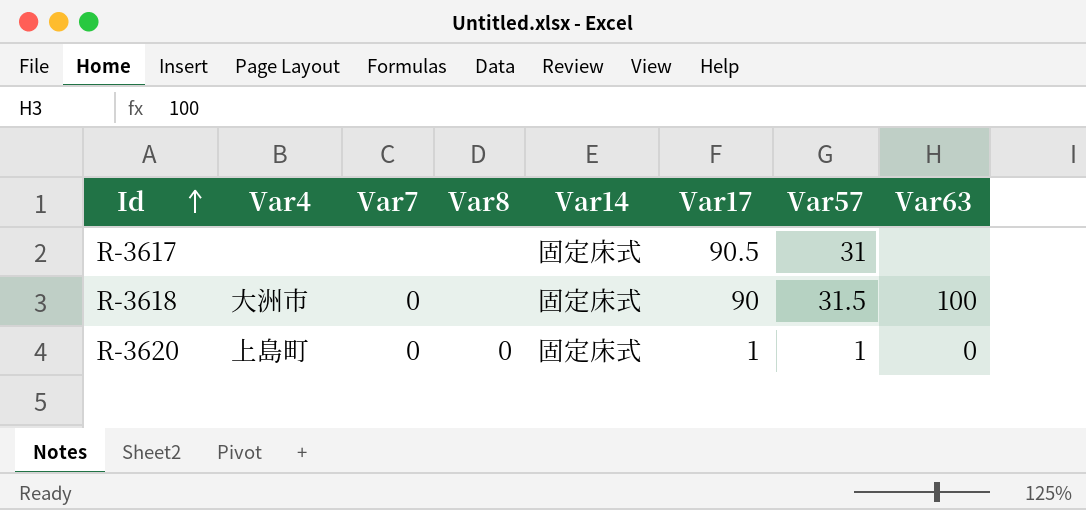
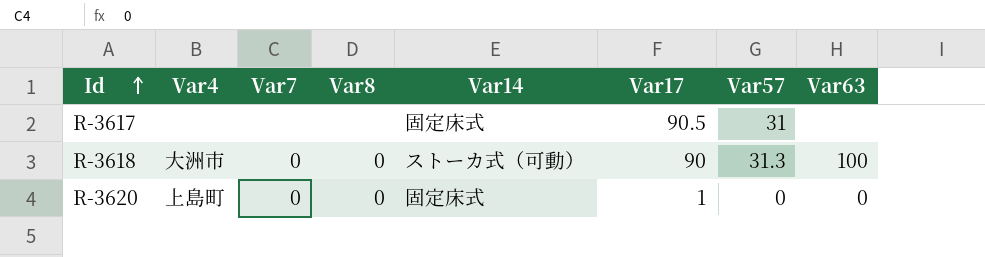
R-3618 | Var8: none -> 0
R-3618 | Var14: 固定床式 -> ストーカ式（可動）
R-3618 | Var57: 31.5 -> 31.3
R-3620 | Var57: 1 -> 0

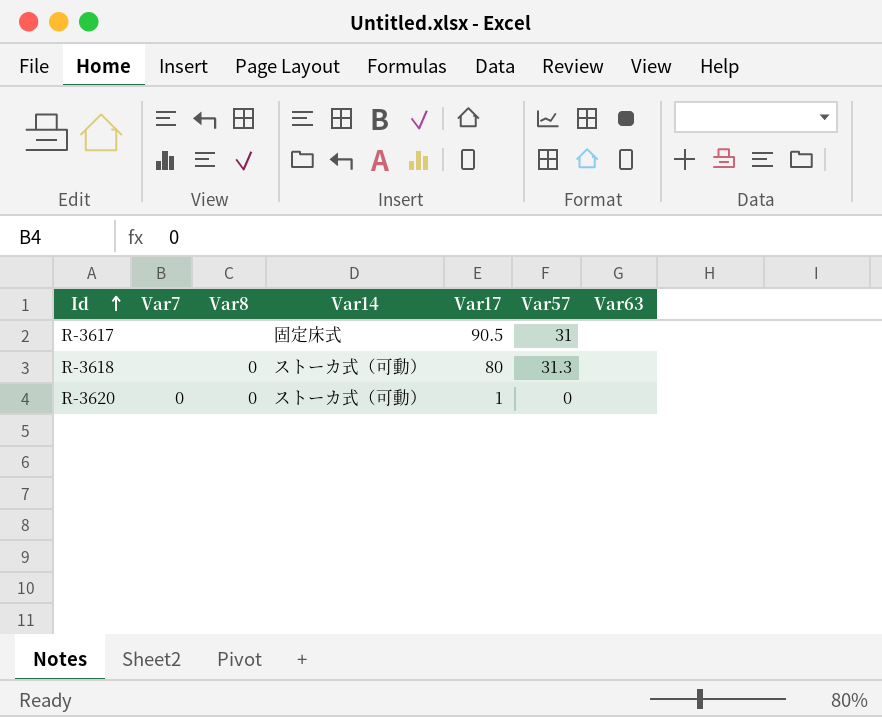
column Var4 | position: 2 -> none
R-3618 | Var7: 0 -> none
R-3618 | Var17: 90 -> 80
R-3618 | Var63: 100 -> none
R-3620 | Var14: 固定床式 -> ストーカ式（可動）
R-3620 | Var63: 0 -> none

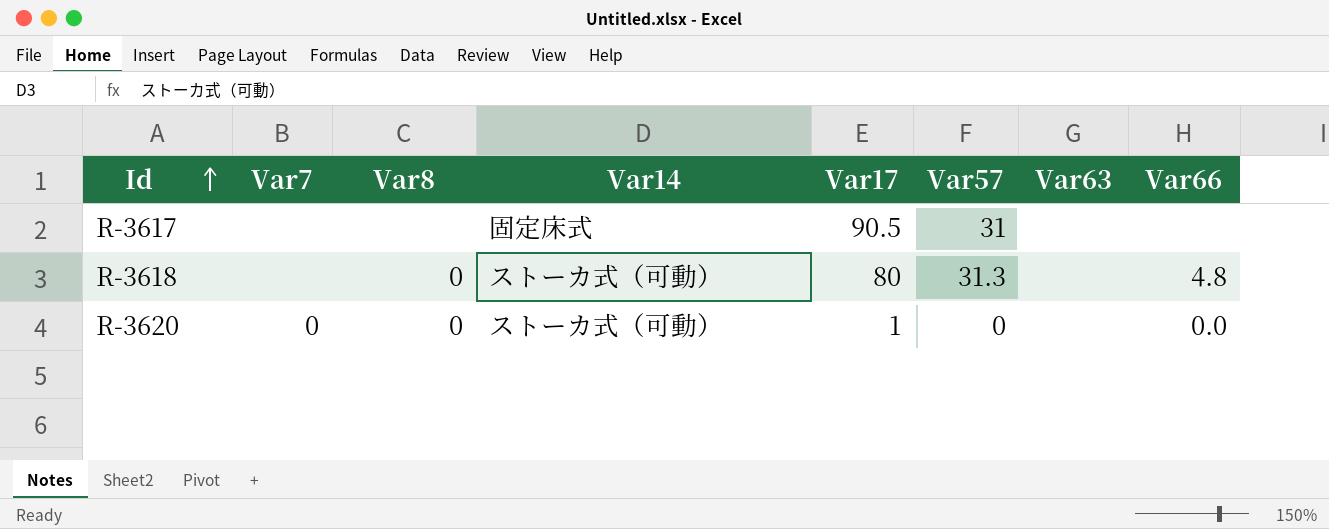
column Var66 | position: none -> 8

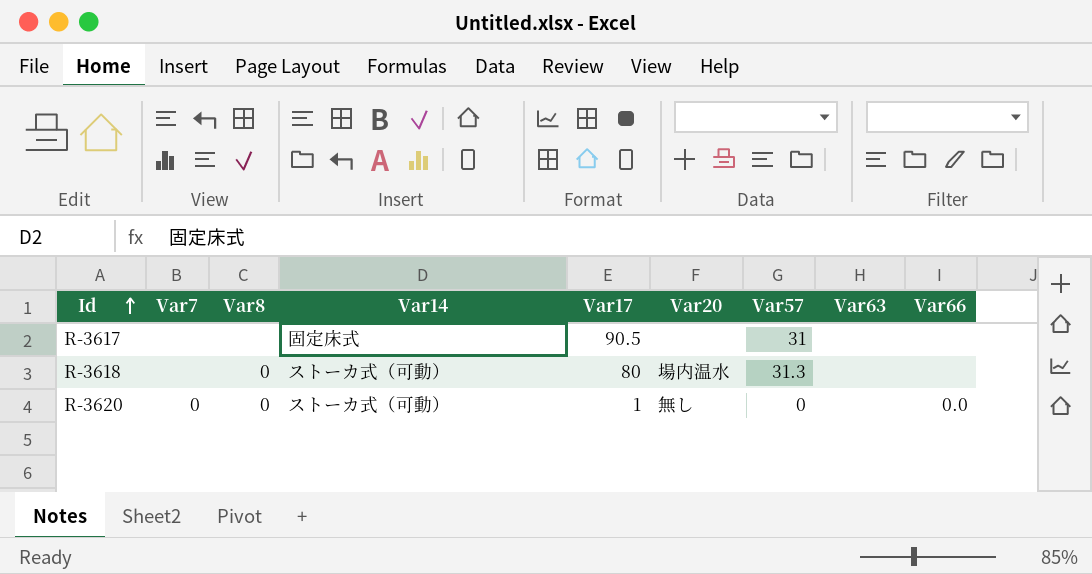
column Var20 | position: none -> 6
R-3618 | Var66: 4.8 -> none

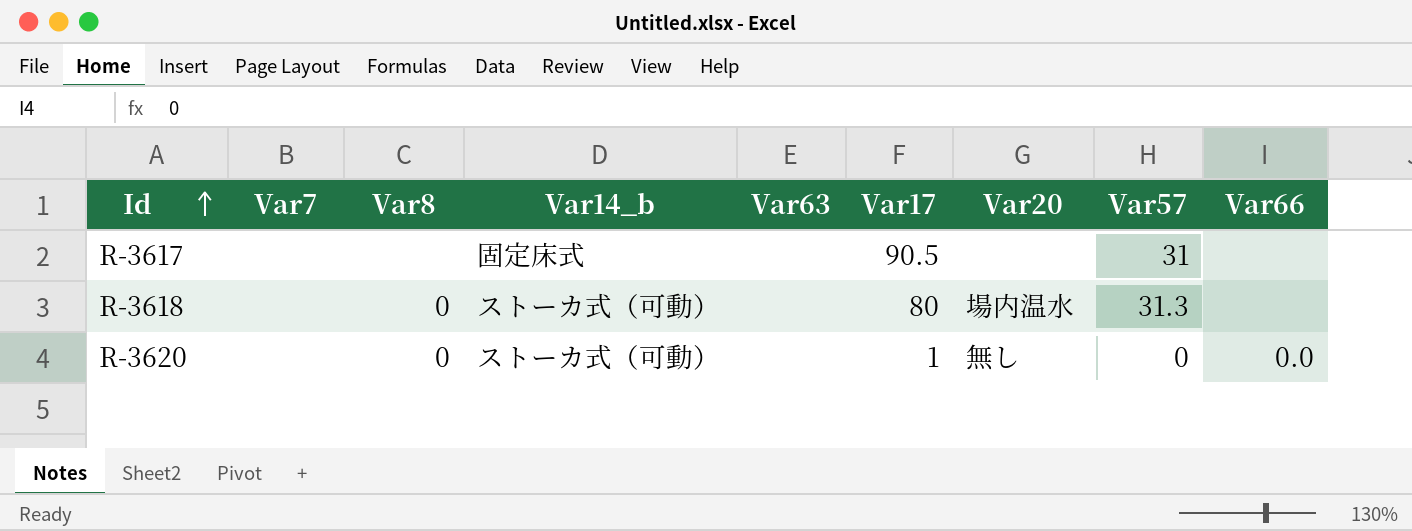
column name: Var14 -> Var14_b
column Var63 | position: 8 -> 5
R-3620 | Var7: 0 -> none

